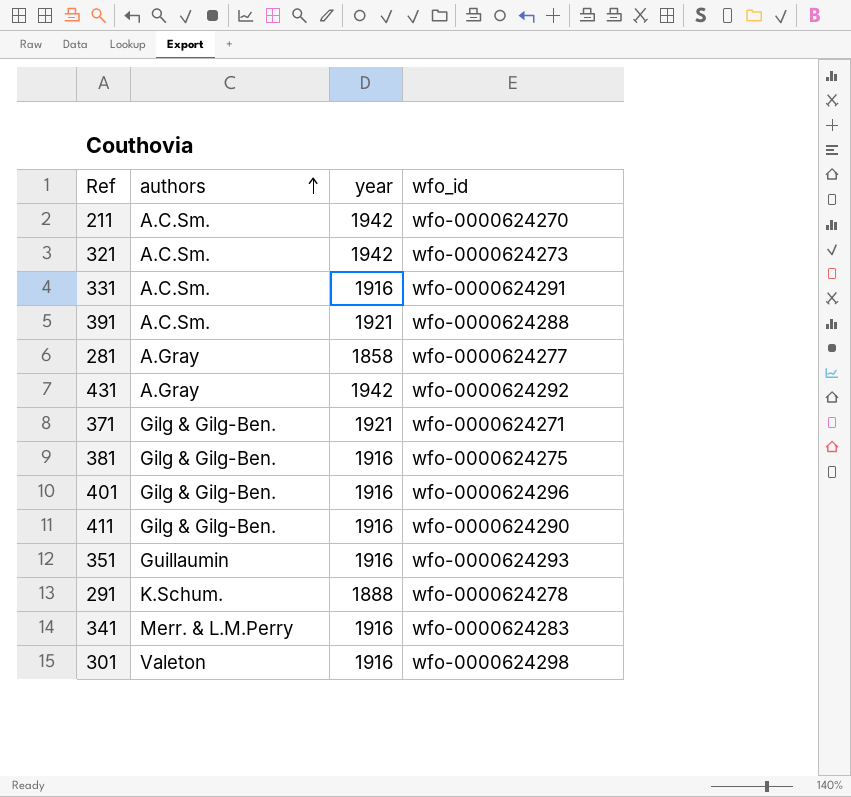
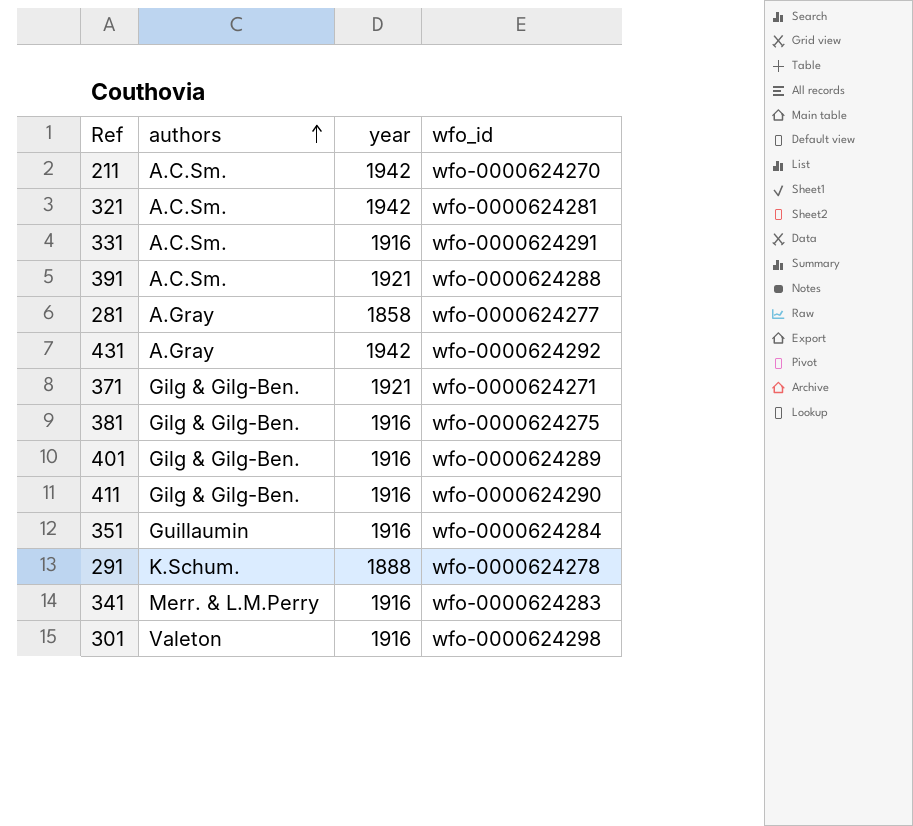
321 | wfo_id: wfo-0000624273 -> wfo-0000624281
401 | wfo_id: wfo-0000624296 -> wfo-0000624289
351 | wfo_id: wfo-0000624293 -> wfo-0000624284

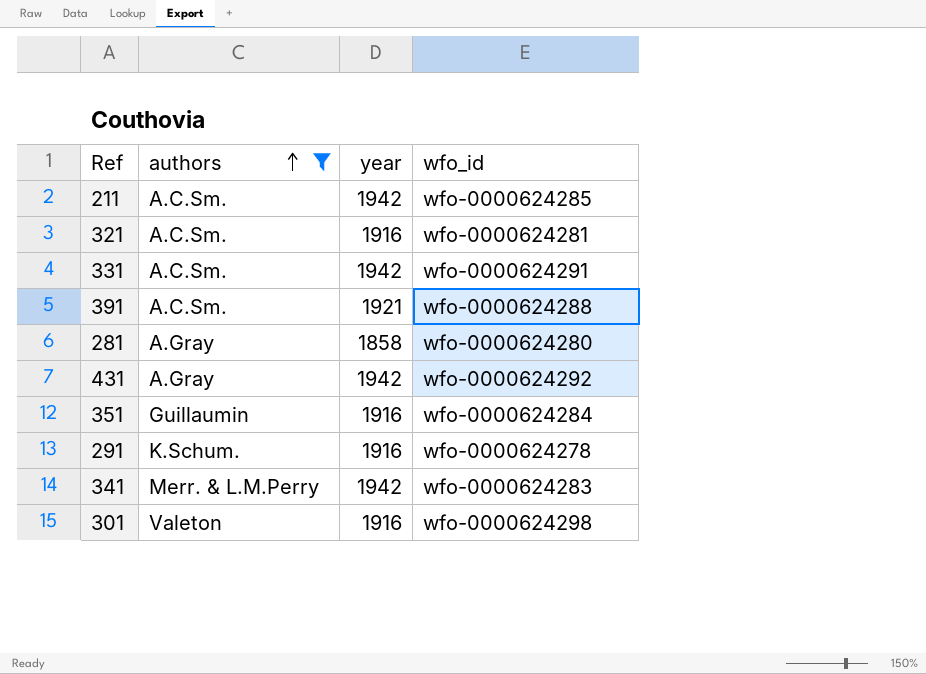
filter: none -> authors != Gilg & Gilg-Ben.
211 | wfo_id: wfo-0000624270 -> wfo-0000624285
321 | year: 1942 -> 1916
331 | year: 1916 -> 1942
281 | wfo_id: wfo-0000624277 -> wfo-0000624280
291 | year: 1888 -> 1916
341 | year: 1916 -> 1942

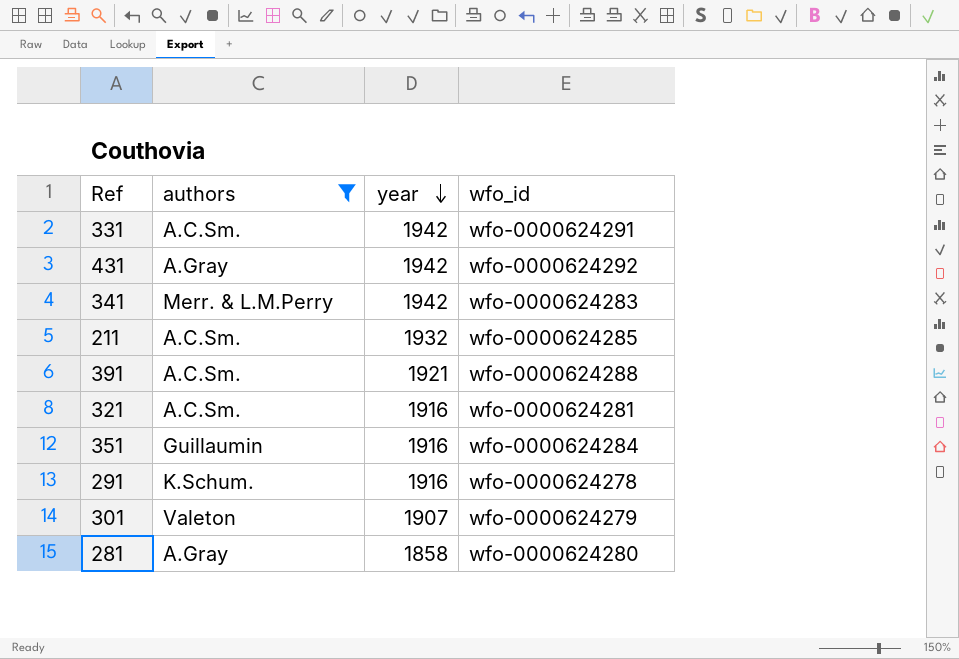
row order: authors ascending -> year descending
211 | year: 1942 -> 1932
301 | year: 1916 -> 1907
301 | wfo_id: wfo-0000624298 -> wfo-0000624279

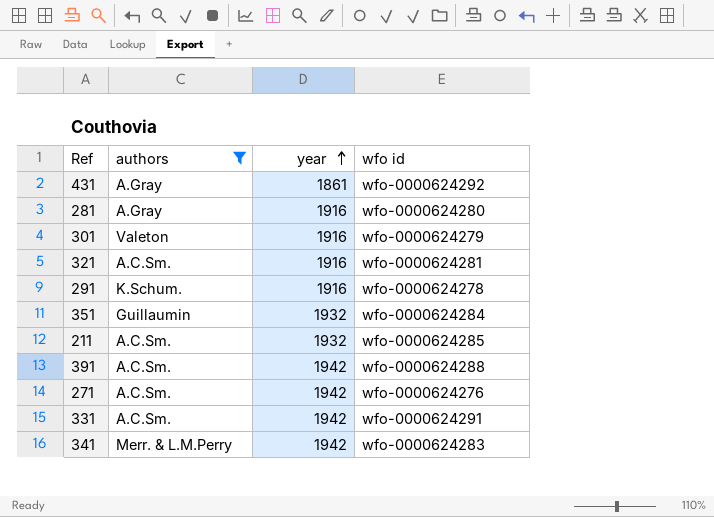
row order: year descending -> year ascending
column name: wfo_id -> wfo id
431 | year: 1942 -> 1861
281 | year: 1858 -> 1916
301 | year: 1907 -> 1916
351 | year: 1916 -> 1932
391 | year: 1921 -> 1942
row 271: none -> A.C.Sm. | 1942 | wfo-0000624276

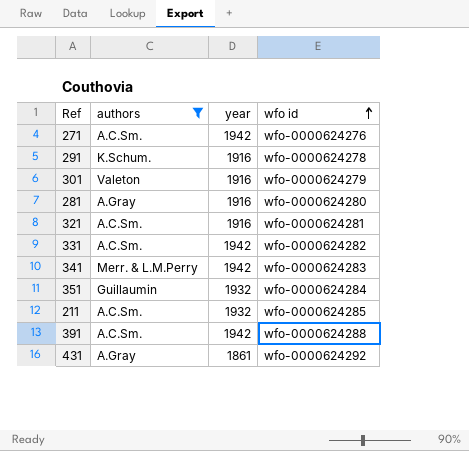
row order: year ascending -> wfo id ascending
331 | wfo id: wfo-0000624291 -> wfo-0000624282

